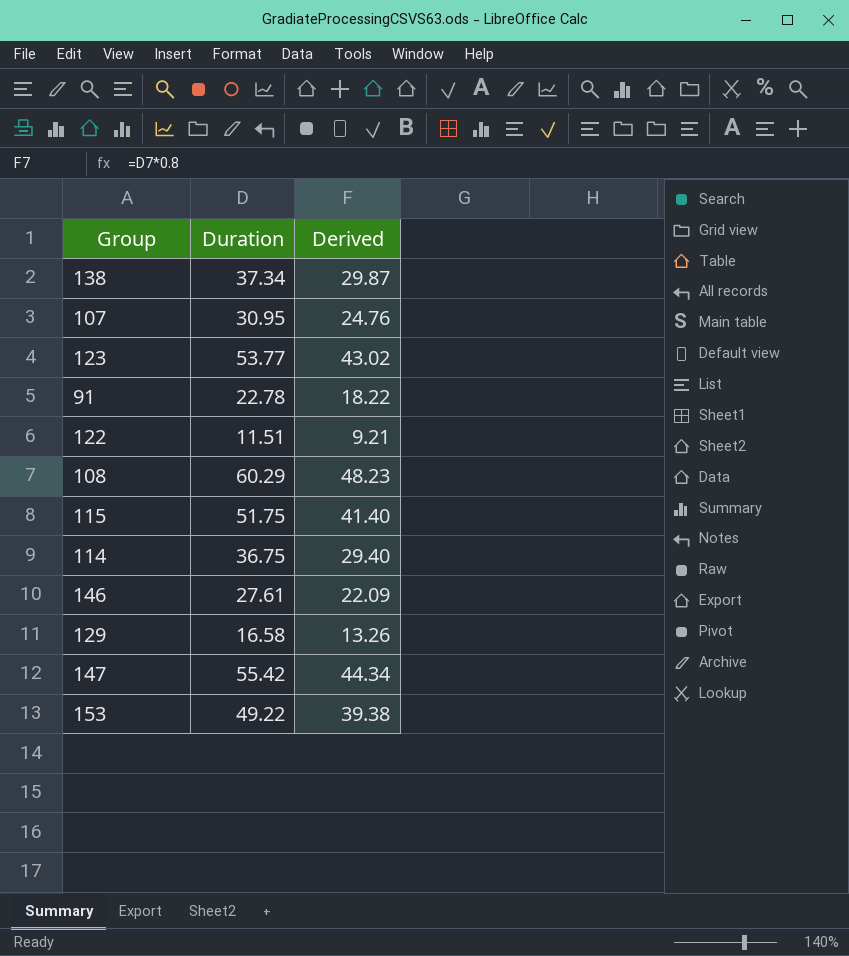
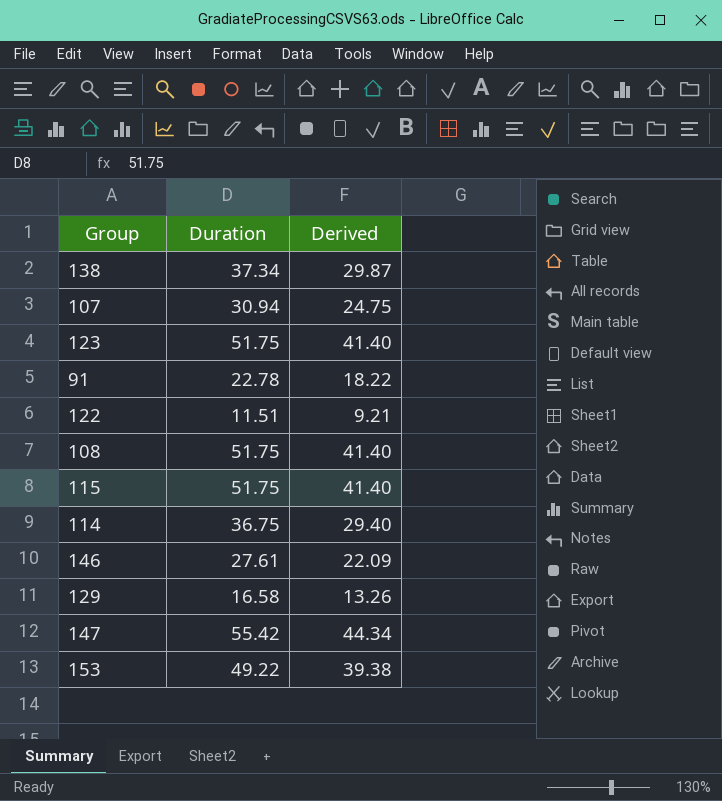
107 | Duration: 30.95 -> 30.94
107 | Derived: 24.76 -> 24.75
123 | Duration: 53.77 -> 51.75
123 | Derived: 43.02 -> 41.40
108 | Duration: 60.29 -> 51.75
108 | Derived: 48.23 -> 41.40

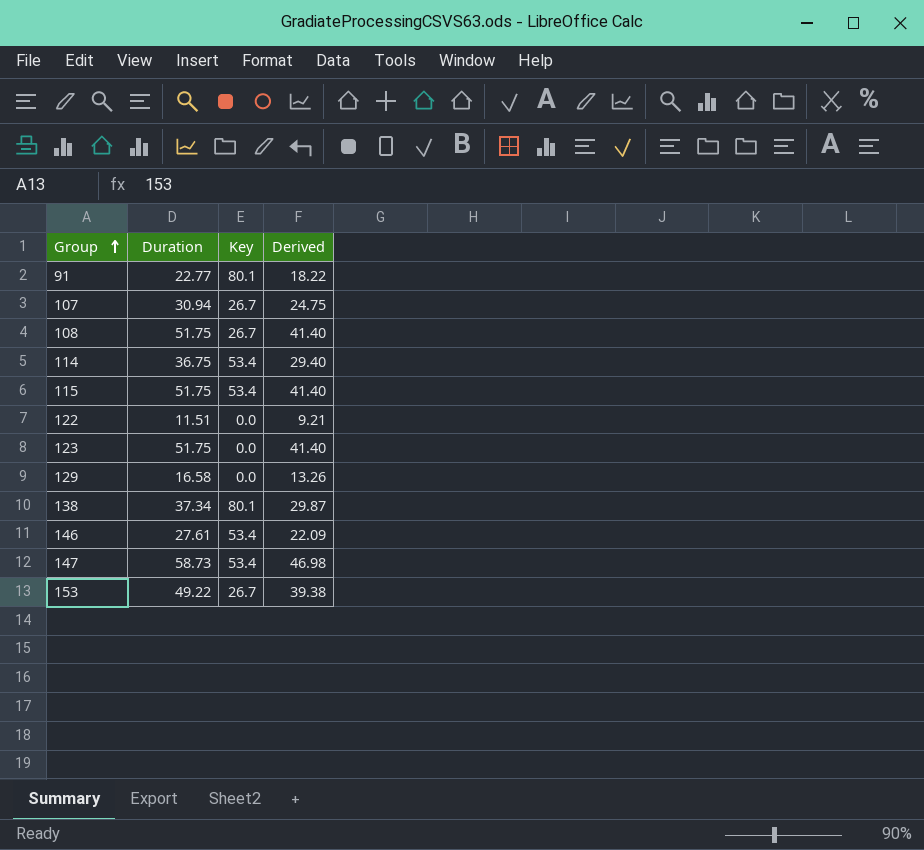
row order: none -> Group ascending
column Key | position: none -> 3
91 | Duration: 22.78 -> 22.77
147 | Duration: 55.42 -> 58.73
147 | Derived: 44.34 -> 46.98

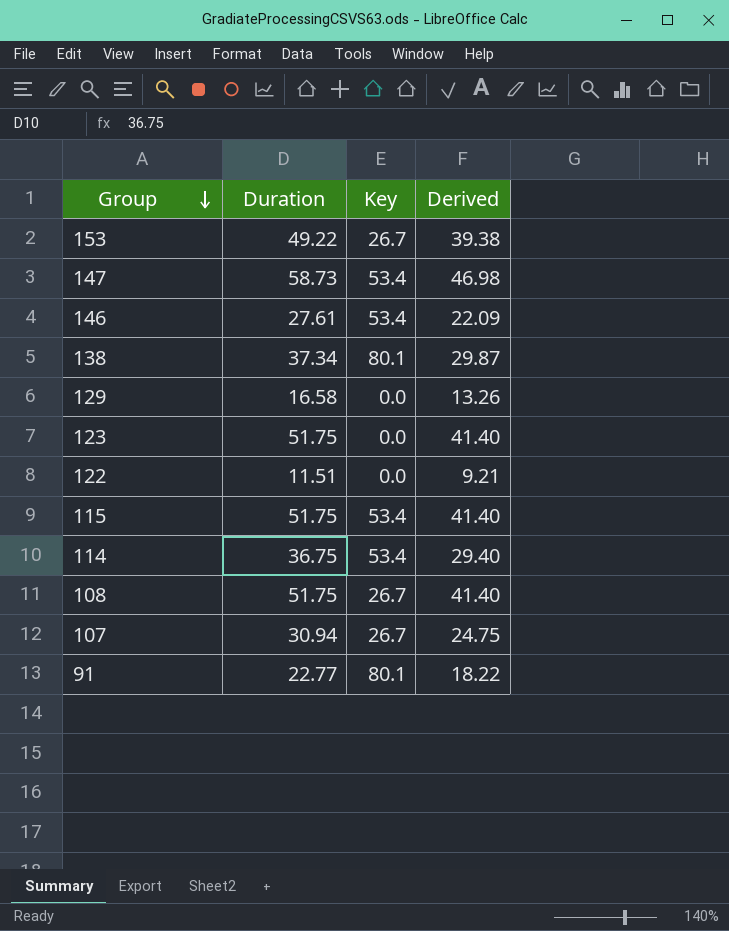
row order: Group ascending -> Group descending

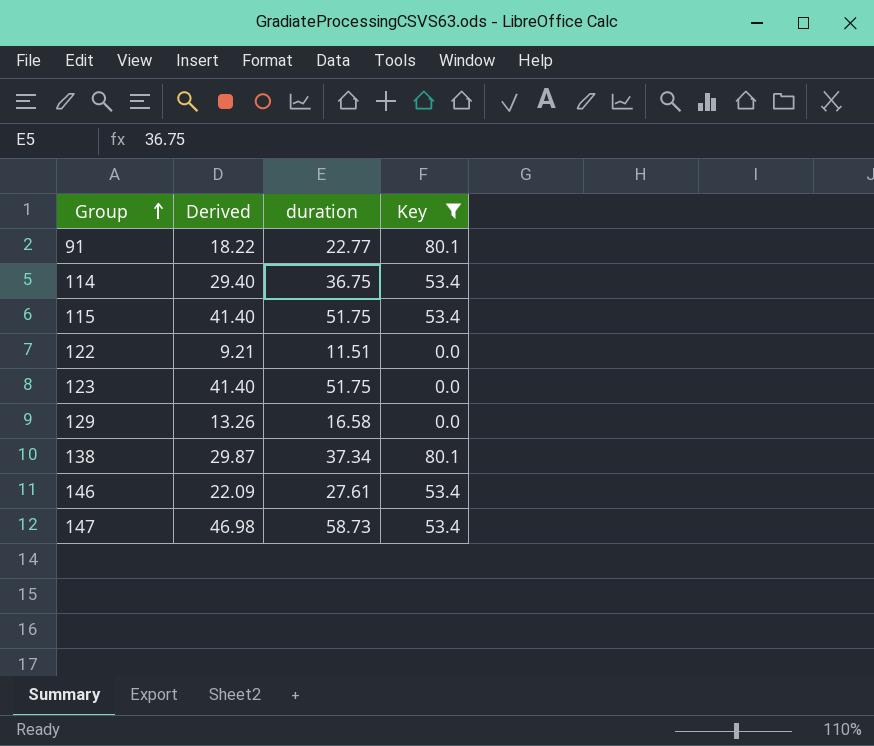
filter: none -> Key != 26.7
row order: Group descending -> Group ascending
column Derived | position: 4 -> 2
column name: Duration -> duration

